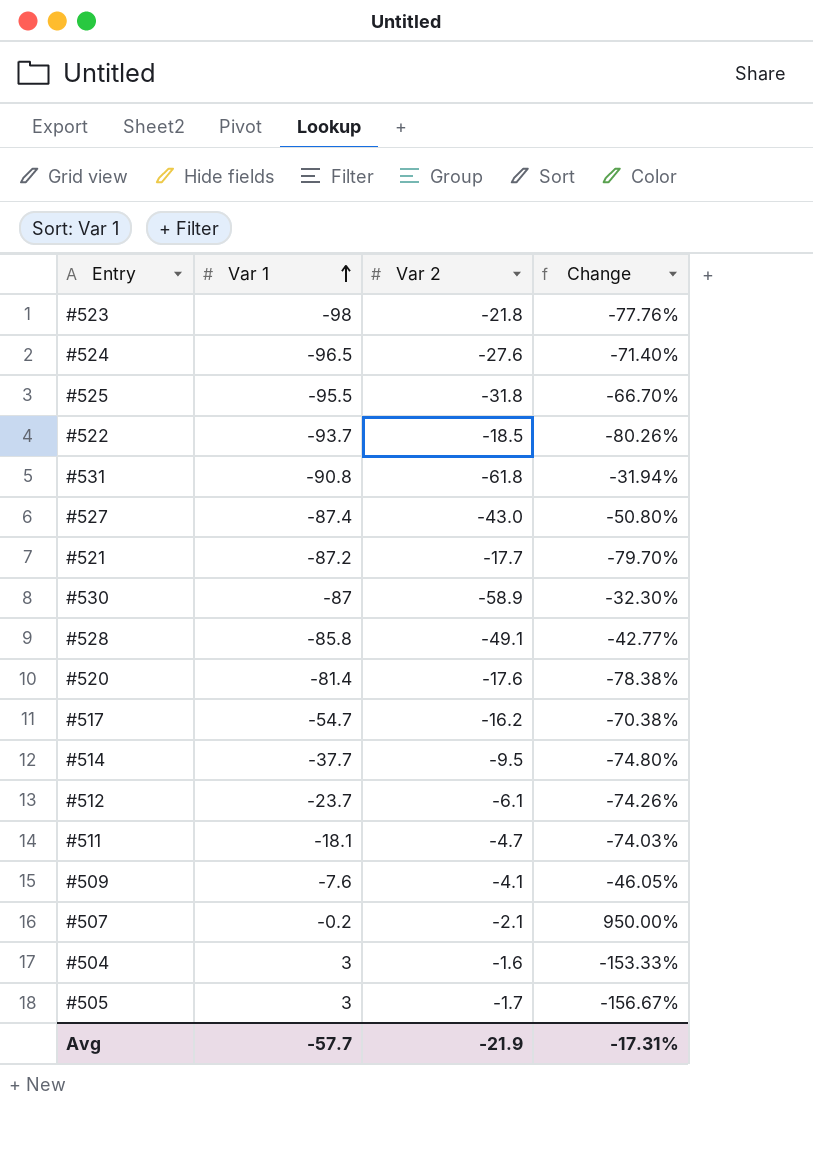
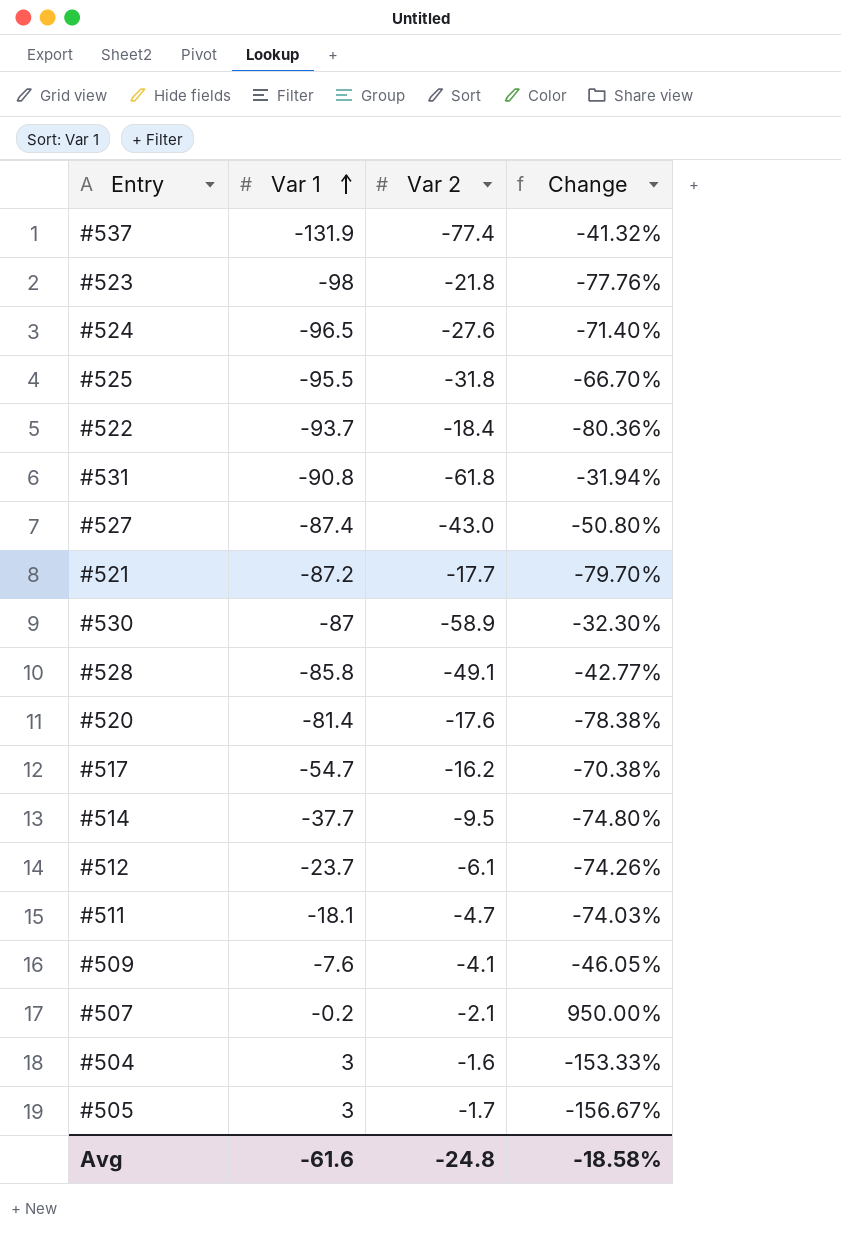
row #537: none -> -131.9 | -77.4 | -41.32%
#522 | Var 2: -18.5 -> -18.4
#522 | Change: -80.26% -> -80.36%
Avg | Var 1: -57.7 -> -61.6
Avg | Var 2: -21.9 -> -24.8
Avg | Change: -17.31% -> -18.58%

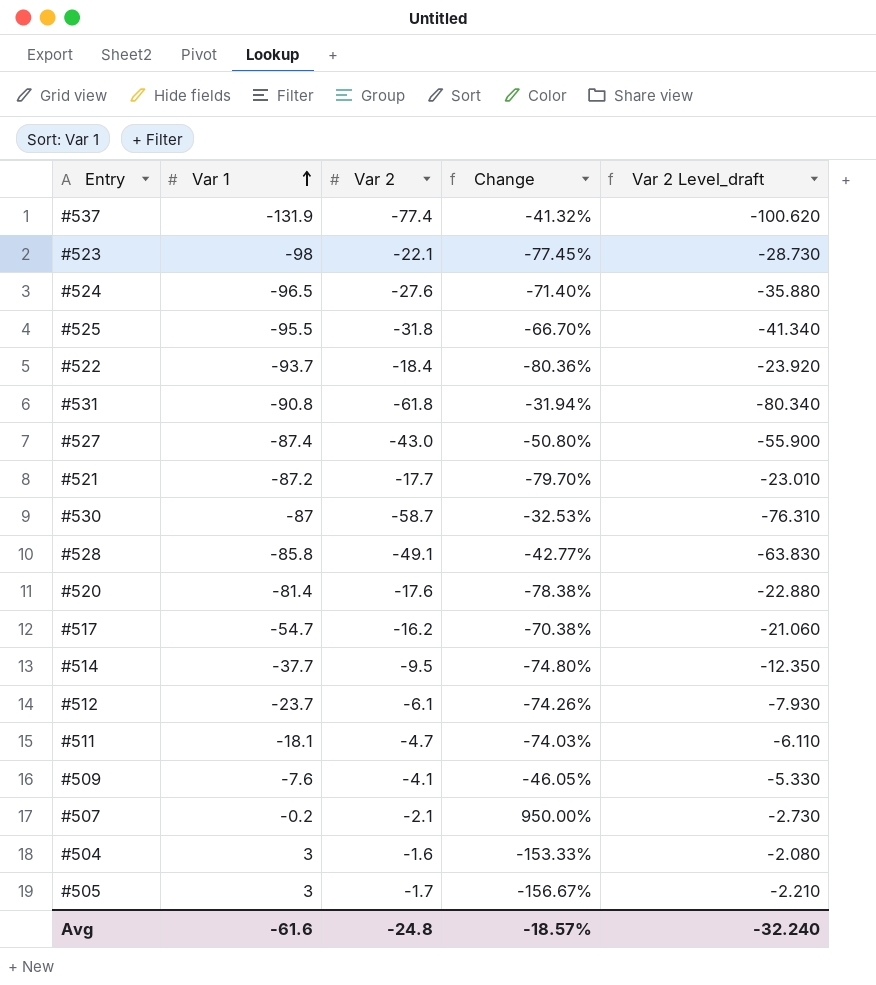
column Var 2 Level_draft | formula: none -> [Var 2] * 1.3
#523 | Var 2: -21.8 -> -22.1
#523 | Change: -77.76% -> -77.45%
#530 | Var 2: -58.9 -> -58.7
#530 | Change: -32.30% -> -32.53%
Avg | Change: -18.58% -> -18.57%

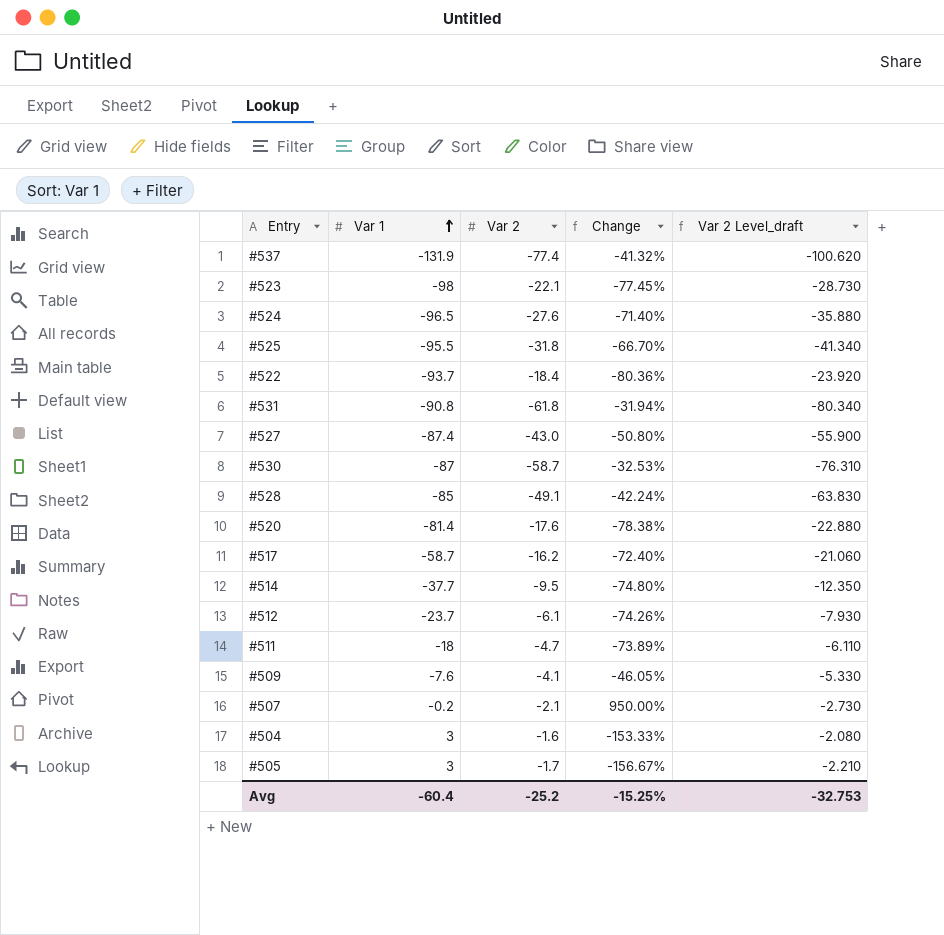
row #521: -87.2 | -17.7 | -79.70% | -23.010 -> none
#528 | Var 1: -85.8 -> -85
#528 | Change: -42.77% -> -42.24%
#517 | Var 1: -54.7 -> -58.7
#517 | Change: -70.38% -> -72.40%
#511 | Var 1: -18.1 -> -18
#511 | Change: -74.03% -> -73.89%
Avg | Var 1: -61.6 -> -60.4
Avg | Var 2: -24.8 -> -25.2
Avg | Change: -18.57% -> -15.25%
Avg | Var 2 Level_draft: -32.240 -> -32.753

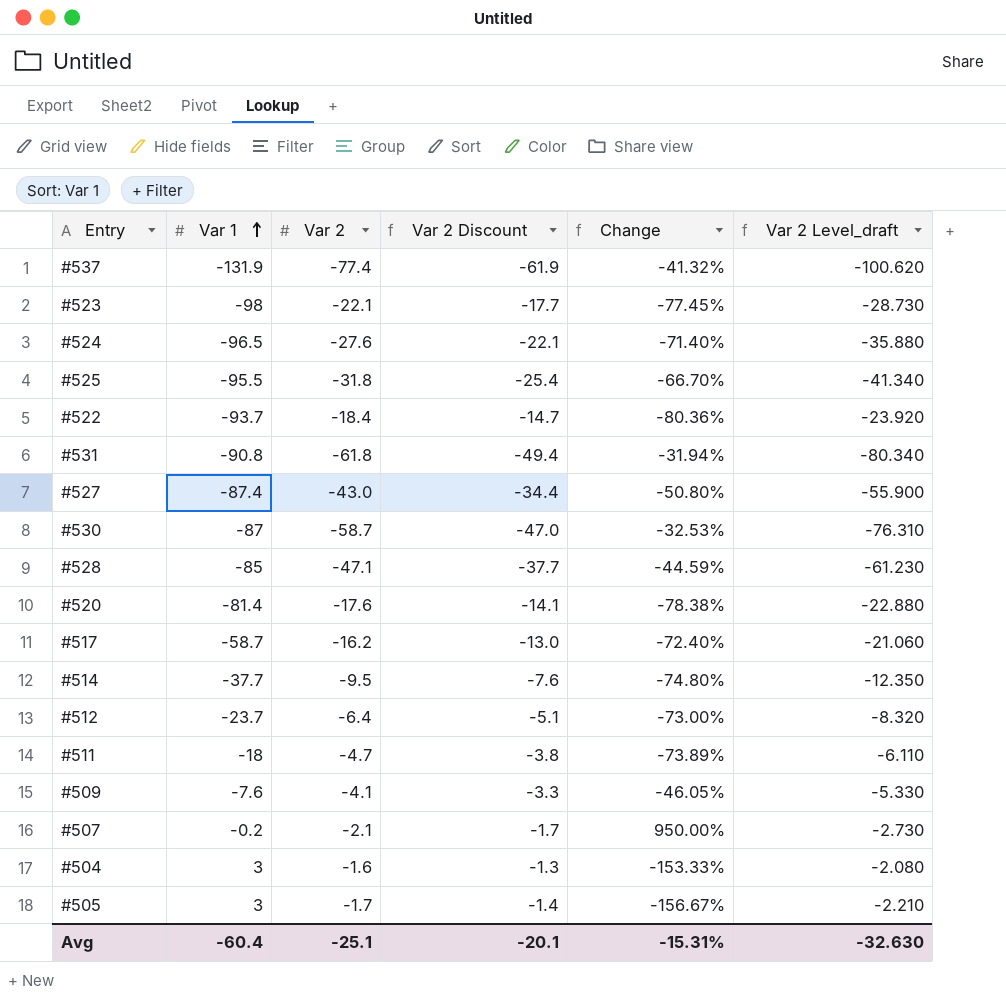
column Var 2 Discount | formula: none -> [Var 2] * 0.8
#528 | Var 2: -49.1 -> -47.1
#528 | Change: -42.24% -> -44.59%
#528 | Var 2 Level_draft: -63.830 -> -61.230
#512 | Var 2: -6.1 -> -6.4
#512 | Change: -74.26% -> -73.00%
#512 | Var 2 Level_draft: -7.930 -> -8.320
Avg | Var 2: -25.2 -> -25.1
Avg | Change: -15.25% -> -15.31%
Avg | Var 2 Level_draft: -32.753 -> -32.630

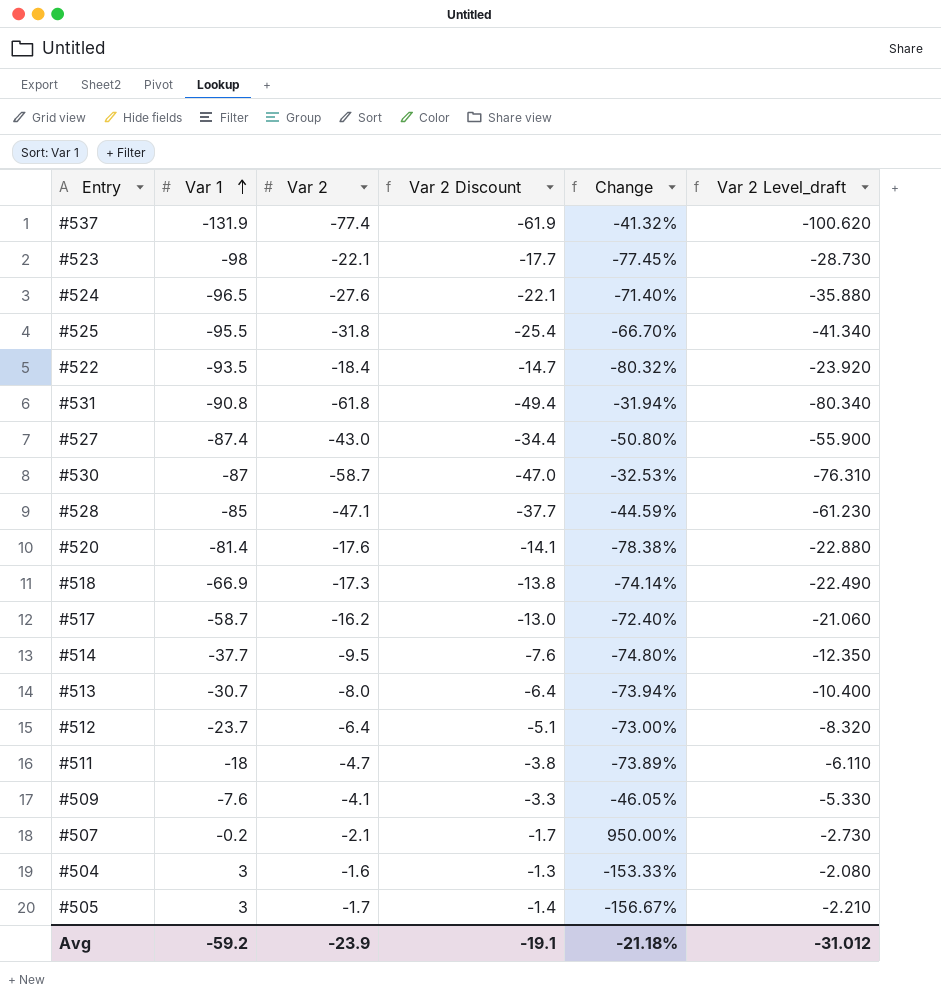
#522 | Var 1: -93.7 -> -93.5
#522 | Change: -80.36% -> -80.32%
row #518: none -> -66.9 | -17.3 | -13.8 | -74.14% | -22.490
row #513: none -> -30.7 | -8.0 | -6.4 | -73.94% | -10.400
Avg | Var 1: -60.4 -> -59.2
Avg | Var 2: -25.1 -> -23.9
Avg | Var 2 Discount: -20.1 -> -19.1
Avg | Change: -15.31% -> -21.18%
Avg | Var 2 Level_draft: -32.630 -> -31.012

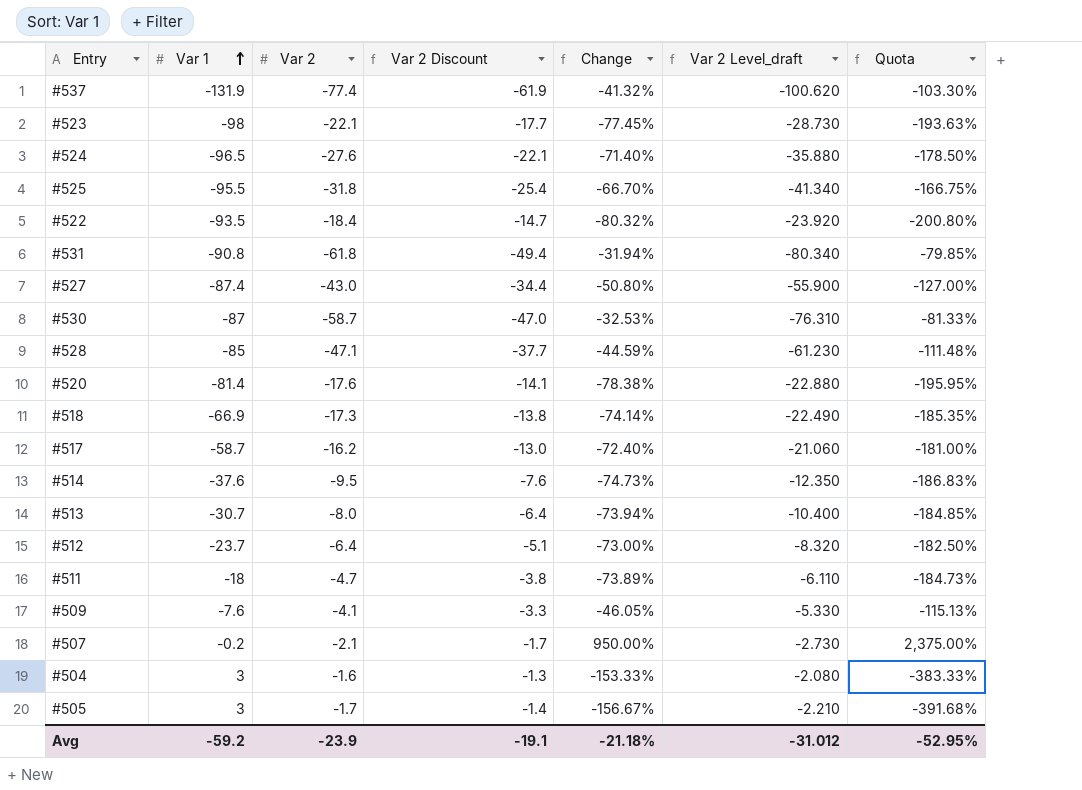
column Quota | formula: none -> [Change] * 2.5
#514 | Var 1: -37.7 -> -37.6
#514 | Change: -74.80% -> -74.73%

